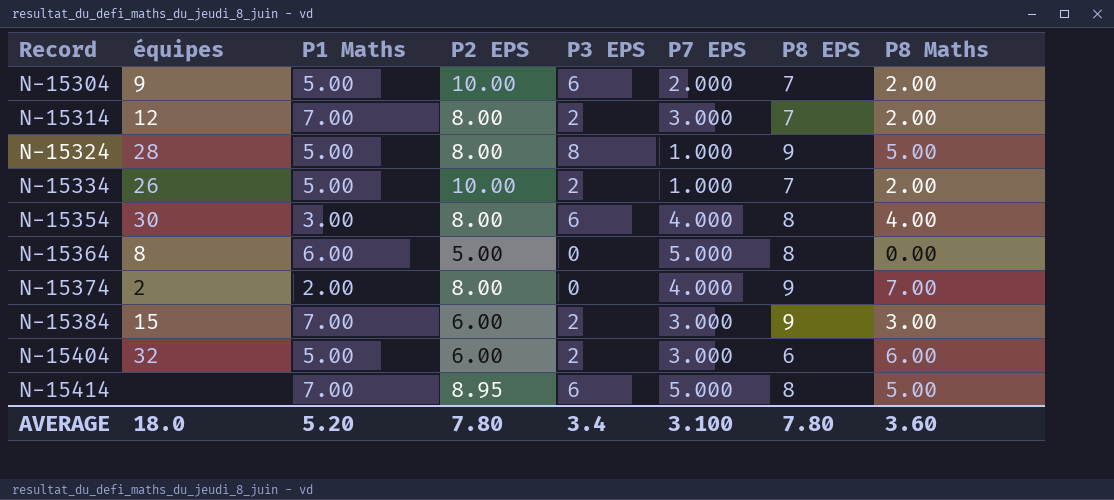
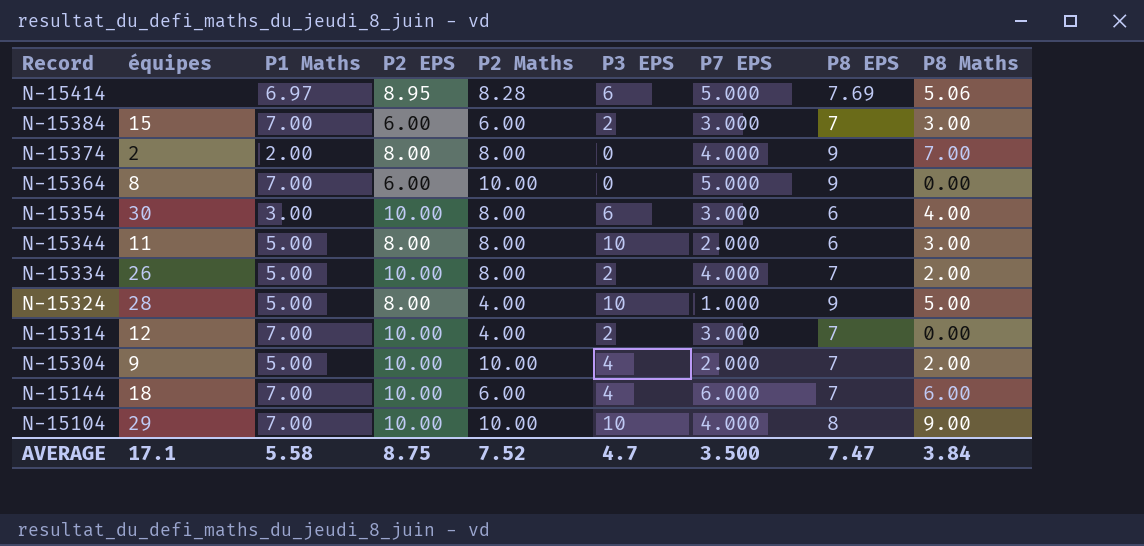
row order: Record ascending -> Record descending
column P2 Maths | position: none -> 5
row N-15404: 32 | 5.00 | 6.00 | 2 | 3.000 | 6 | 6.00 -> none
N-15414 | P1 Maths: 7.00 -> 6.97
N-15414 | P8 EPS: 8 -> 7.69
N-15414 | P8 Maths: 5.00 -> 5.06
N-15384 | P8 EPS: 9 -> 7
N-15364 | P1 Maths: 6.00 -> 7.00
N-15364 | P2 EPS: 5.00 -> 6.00
N-15364 | P8 EPS: 8 -> 9
N-15354 | P2 EPS: 8.00 -> 10.00
N-15354 | P7 EPS: 4.000 -> 3.000
N-15354 | P8 EPS: 8 -> 6
row N-15344: none -> 11 | 5.00 | 8.00 | 8.00 | 10 | 2.000 | 6 | 3.00
N-15334 | P7 EPS: 1.000 -> 4.000
N-15324 | P3 EPS: 8 -> 10
N-15314 | P2 EPS: 8.00 -> 10.00
N-15314 | P8 Maths: 2.00 -> 0.00
N-15304 | P3 EPS: 6 -> 4
row N-15144: none -> 18 | 7.00 | 10.00 | 6.00 | 4 | 6.000 | 7 | 6.00
row N-15104: none -> 29 | 7.00 | 10.00 | 10.00 | 10 | 4.000 | 8 | 9.00
AVERAGE | équipes: 18.0 -> 17.1
AVERAGE | P1 Maths: 5.20 -> 5.58
AVERAGE | P2 EPS: 7.80 -> 8.75
AVERAGE | P3 EPS: 3.4 -> 4.7
AVERAGE | P7 EPS: 3.100 -> 3.500
AVERAGE | P8 EPS: 7.80 -> 7.47
AVERAGE | P8 Maths: 3.60 -> 3.84

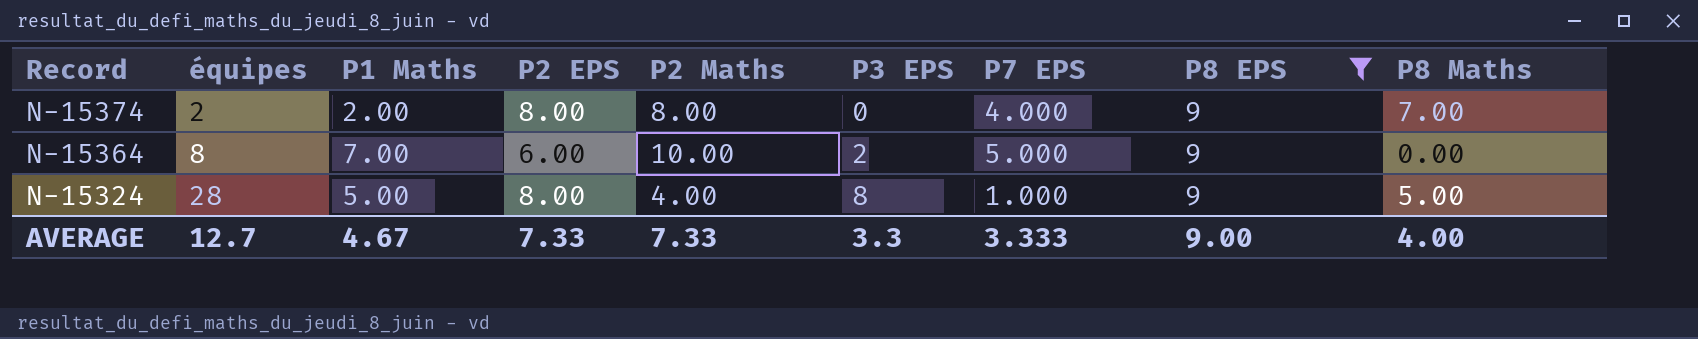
filter: none -> P8 EPS = 9
N-15364 | P3 EPS: 0 -> 2
N-15324 | P3 EPS: 10 -> 8
AVERAGE | équipes: 17.1 -> 12.7
AVERAGE | P1 Maths: 5.58 -> 4.67
AVERAGE | P2 EPS: 8.75 -> 7.33
AVERAGE | P2 Maths: 7.52 -> 7.33
AVERAGE | P3 EPS: 4.7 -> 3.3
AVERAGE | P7 EPS: 3.500 -> 3.333
AVERAGE | P8 EPS: 7.47 -> 9.00
AVERAGE | P8 Maths: 3.84 -> 4.00

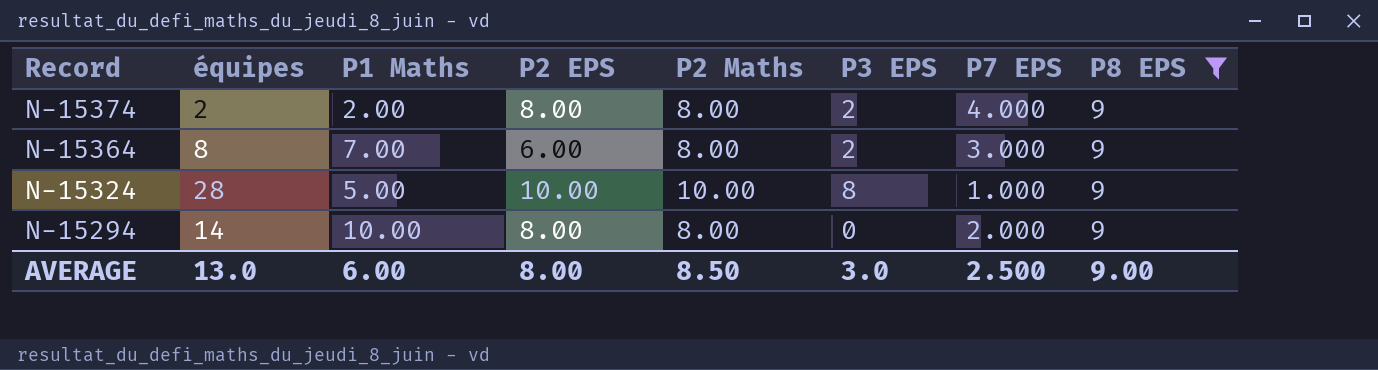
column P8 Maths | position: 9 -> none
N-15374 | P3 EPS: 0 -> 2
N-15364 | P2 Maths: 10.00 -> 8.00
N-15364 | P7 EPS: 5.000 -> 3.000
N-15324 | P2 EPS: 8.00 -> 10.00
N-15324 | P2 Maths: 4.00 -> 10.00
row N-15294: none -> 14 | 10.00 | 8.00 | 8.00 | 0 | 2.000 | 9
AVERAGE | équipes: 12.7 -> 13.0
AVERAGE | P1 Maths: 4.67 -> 6.00
AVERAGE | P2 EPS: 7.33 -> 8.00
AVERAGE | P2 Maths: 7.33 -> 8.50
AVERAGE | P3 EPS: 3.3 -> 3.0
AVERAGE | P7 EPS: 3.333 -> 2.500

